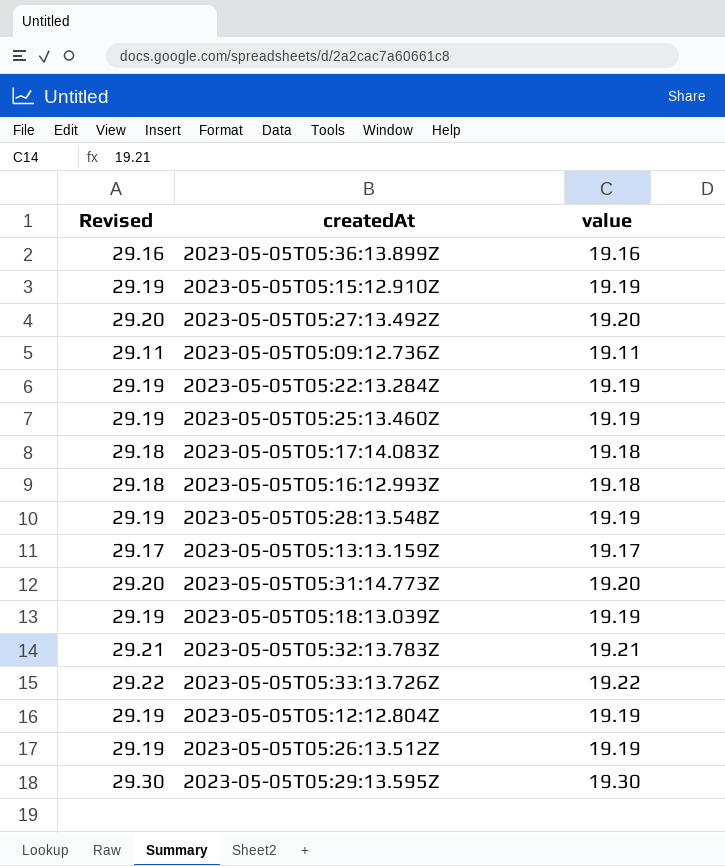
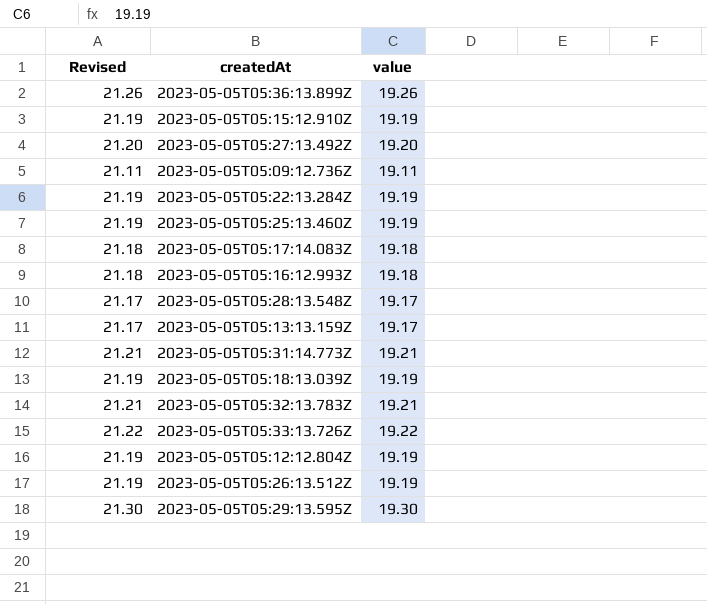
column Revised | formula: [value] + 10 -> [value] + 2
2023-05-05T05:36:13.899Z | value: 19.16 -> 19.26
2023-05-05T05:28:13.548Z | value: 19.19 -> 19.17
2023-05-05T05:31:14.773Z | value: 19.20 -> 19.21

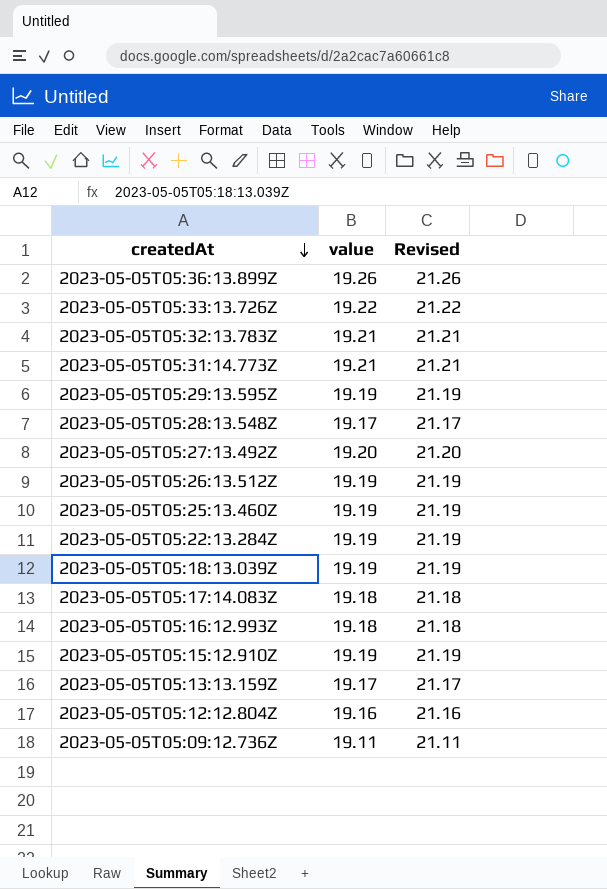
row order: none -> createdAt descending
column Revised | position: 1 -> 3
2023-05-05T05:29:13.595Z | value: 19.30 -> 19.19
2023-05-05T05:29:13.595Z | Revised: 21.30 -> 21.19
2023-05-05T05:12:12.804Z | value: 19.19 -> 19.16
2023-05-05T05:12:12.804Z | Revised: 21.19 -> 21.16

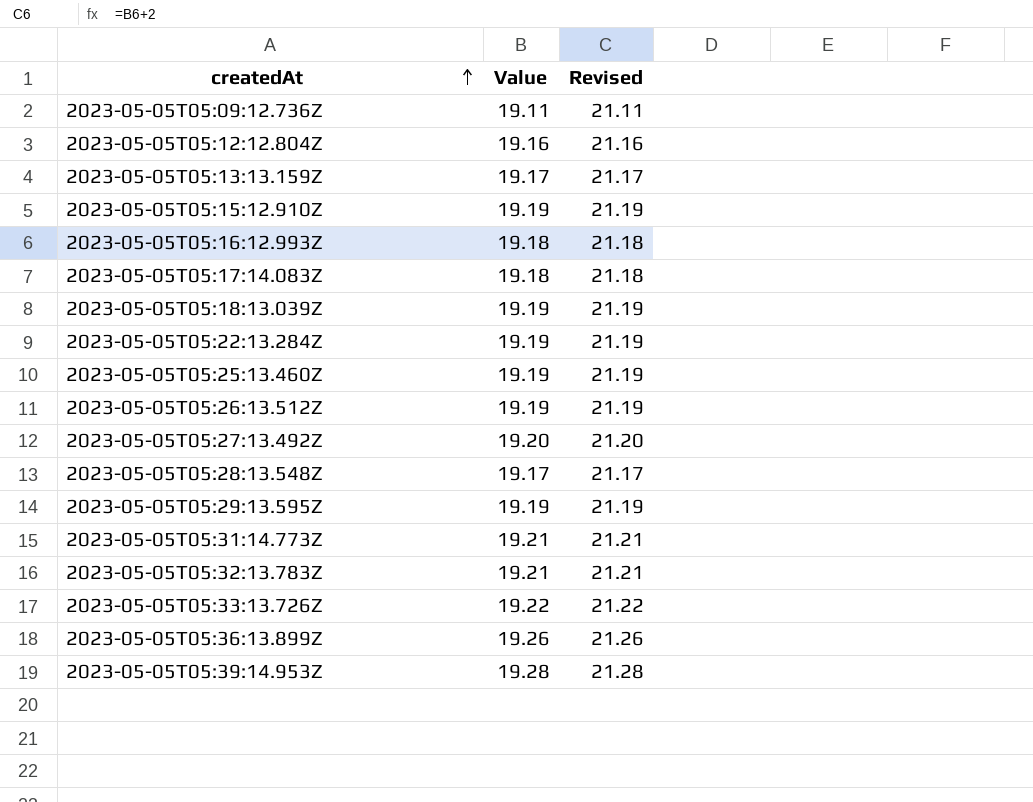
row order: createdAt descending -> createdAt ascending
column name: value -> Value
row 2023-05-05T05:39:14.953Z: none -> 19.28 | 21.28

